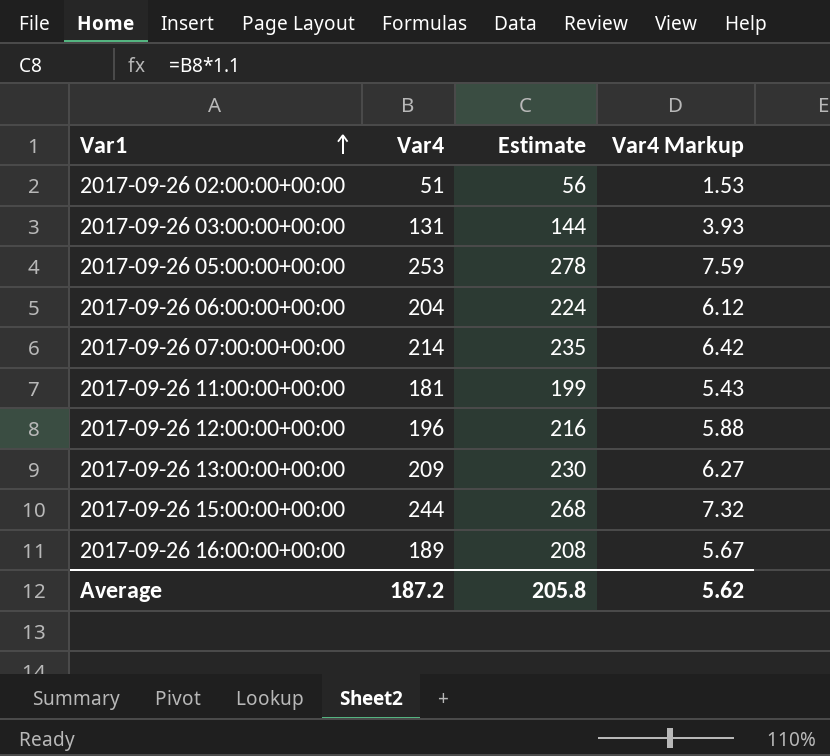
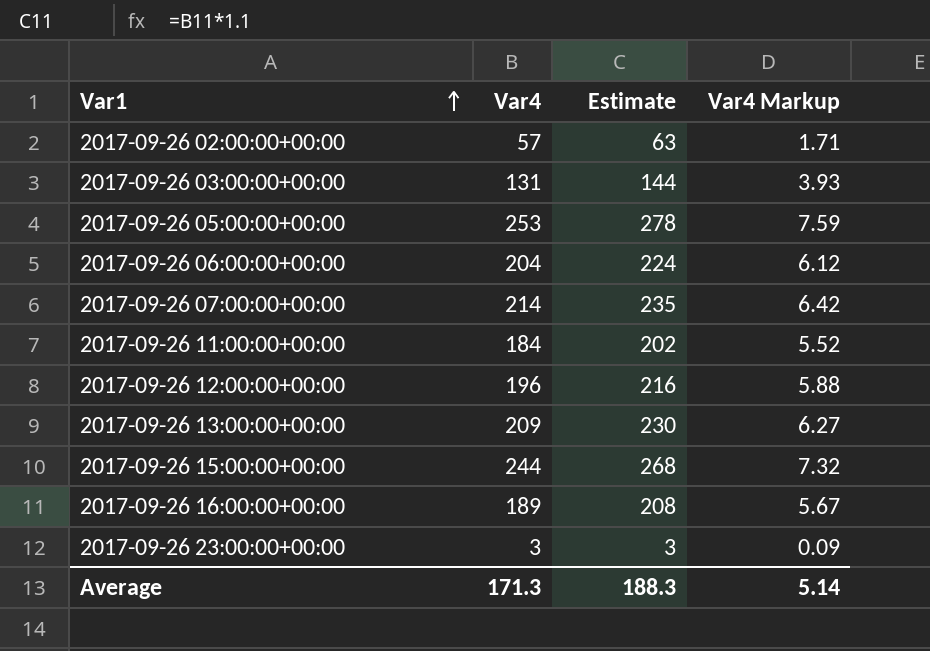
2017-09-26 02:00:00+00:00 | Var4: 51 -> 57
2017-09-26 02:00:00+00:00 | Estimate: 56 -> 63
2017-09-26 02:00:00+00:00 | Var4 Markup: 1.53 -> 1.71
2017-09-26 11:00:00+00:00 | Var4: 181 -> 184
2017-09-26 11:00:00+00:00 | Estimate: 199 -> 202
2017-09-26 11:00:00+00:00 | Var4 Markup: 5.43 -> 5.52
row 2017-09-26 23:00:00+00:00: none -> 3 | 3 | 0.09
Average | Var4: 187.2 -> 171.3
Average | Estimate: 205.8 -> 188.3
Average | Var4 Markup: 5.62 -> 5.14

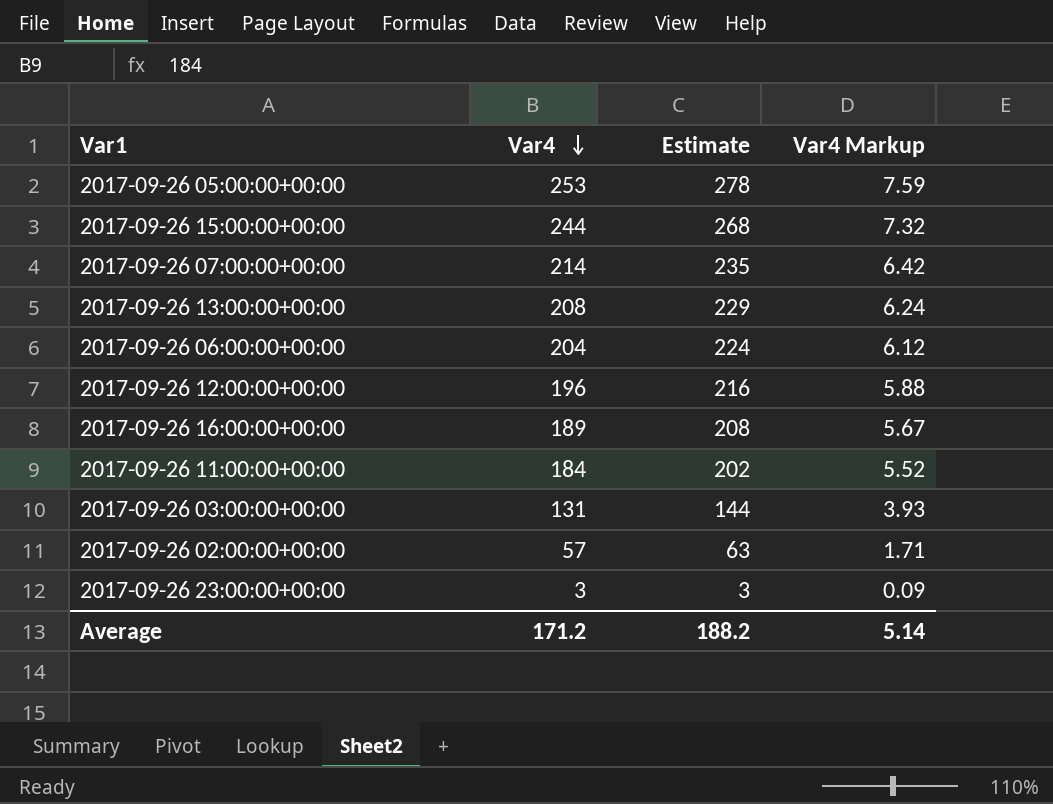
row order: Var1 ascending -> Var4 descending
2017-09-26 13:00:00+00:00 | Var4: 209 -> 208
2017-09-26 13:00:00+00:00 | Estimate: 230 -> 229
2017-09-26 13:00:00+00:00 | Var4 Markup: 6.27 -> 6.24
Average | Var4: 171.3 -> 171.2
Average | Estimate: 188.3 -> 188.2

